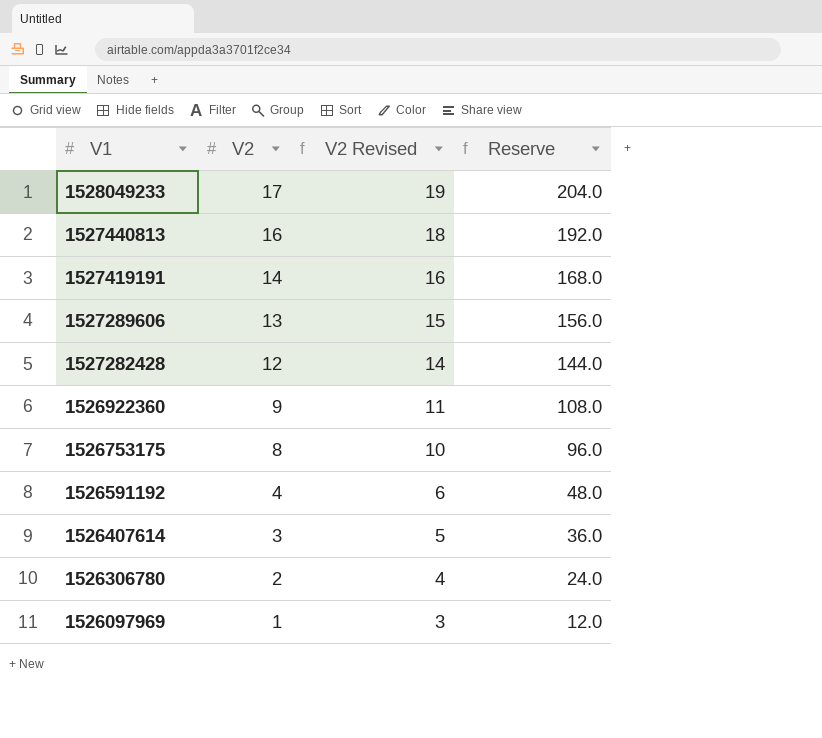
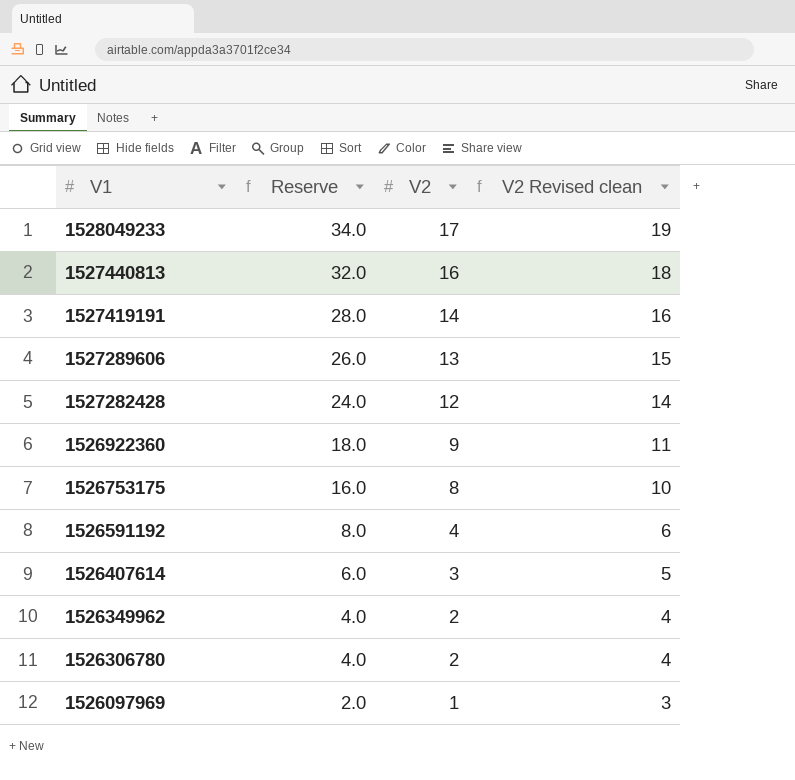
column Reserve | formula: [V2] * 12 -> [V2] * 2
column Reserve | position: 4 -> 2
column name: V2 Revised -> V2 Revised clean
row 1526349962: none -> 4.0 | 2 | 4

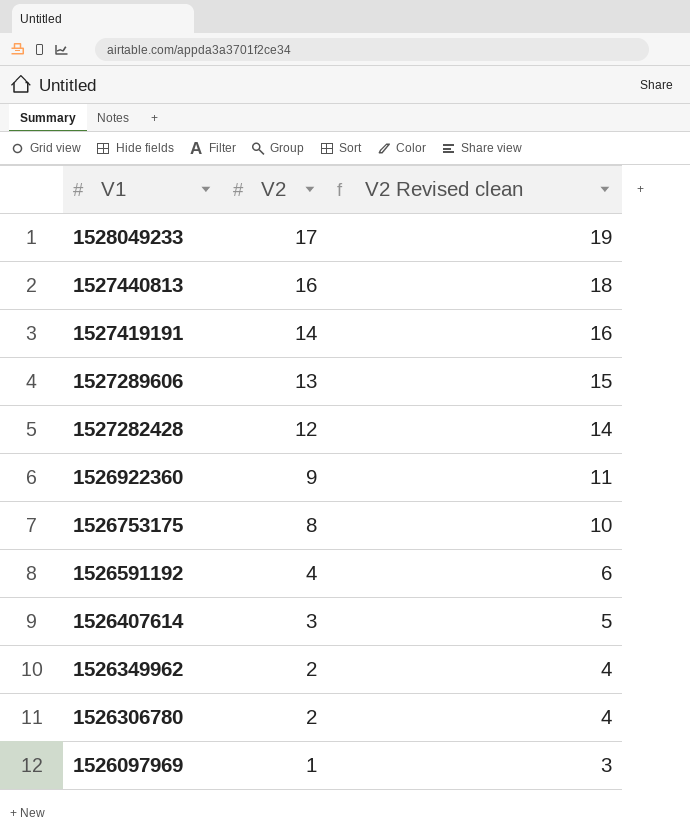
column Reserve | formula: [V2] * 2 -> none

